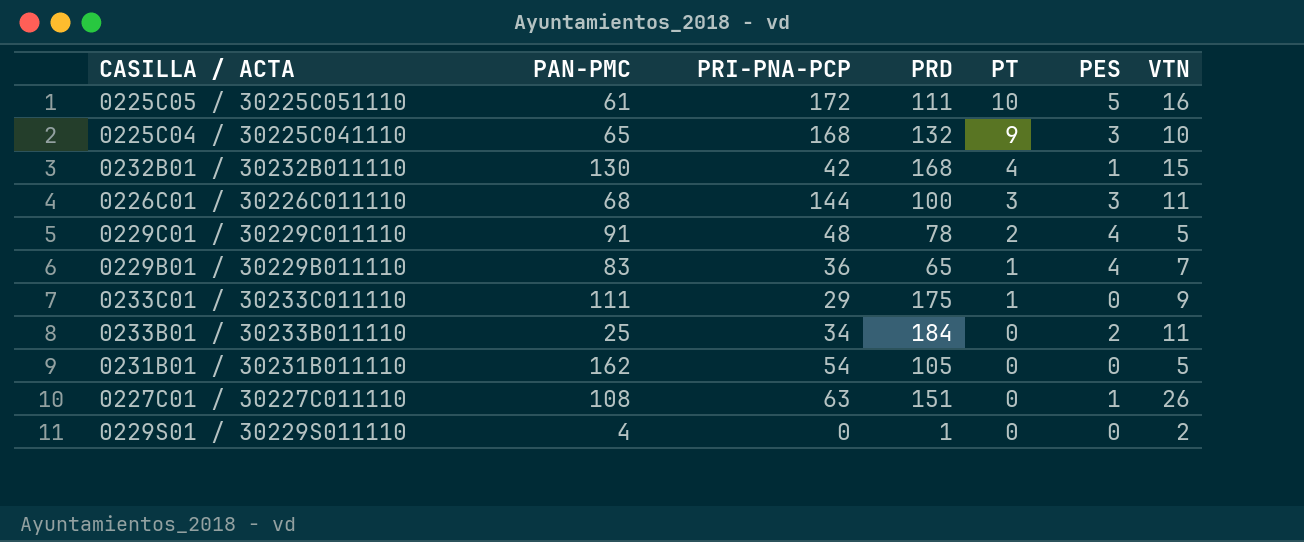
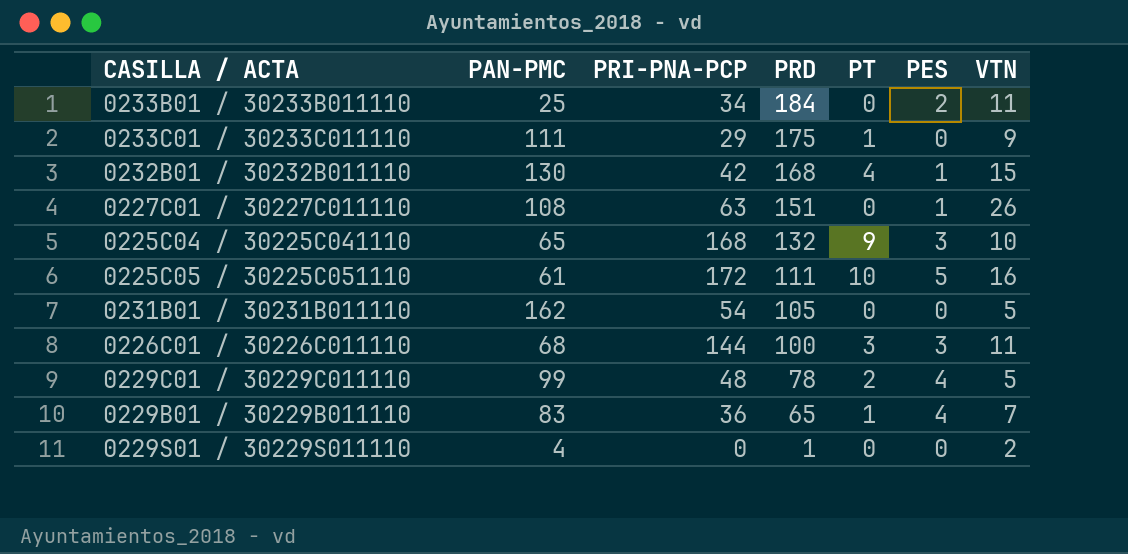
row order: PT descending -> PRD descending
0229C01 / 30229C011110 | PAN-PMC: 91 -> 99

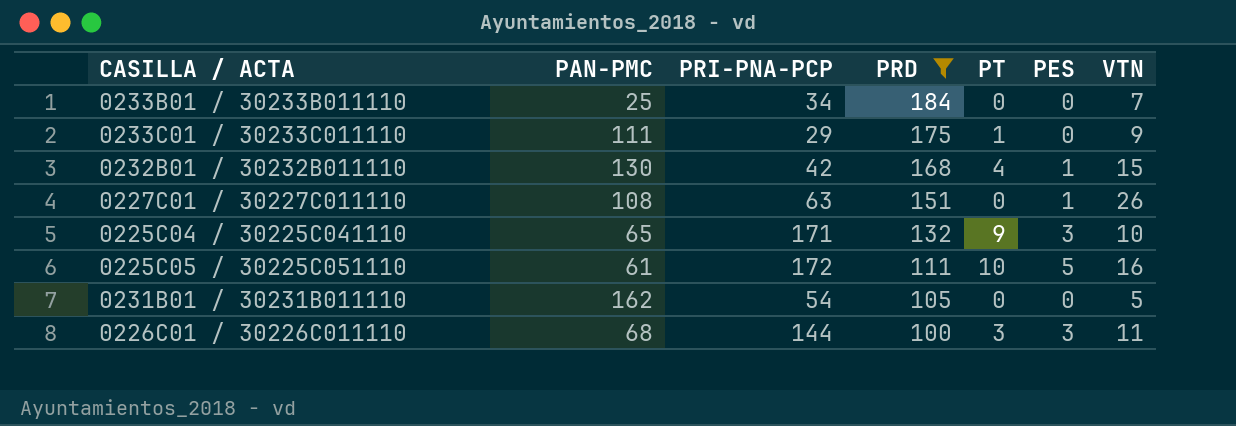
filter: none -> PRD >= 100
0233B01 / 30233B011110 | PES: 2 -> 0
0233B01 / 30233B011110 | VTN: 11 -> 7
0225C04 / 30225C041110 | PRI-PNA-PCP: 168 -> 171

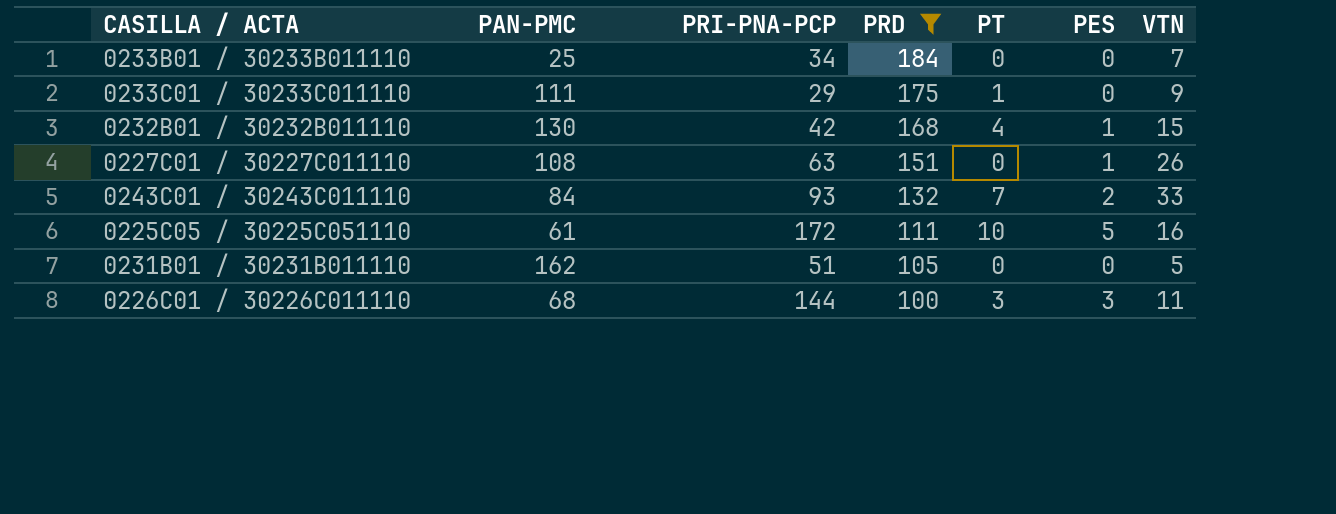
row 0225C04 / 30225C041110: 65 | 171 | 132 | 9 | 3 | 10 -> none
row 0243C01 / 30243C011110: none -> 84 | 93 | 132 | 7 | 2 | 33
0231B01 / 30231B011110 | PRI-PNA-PCP: 54 -> 51

